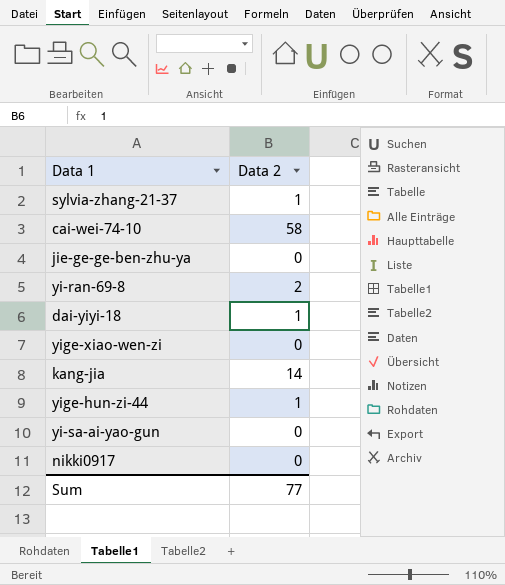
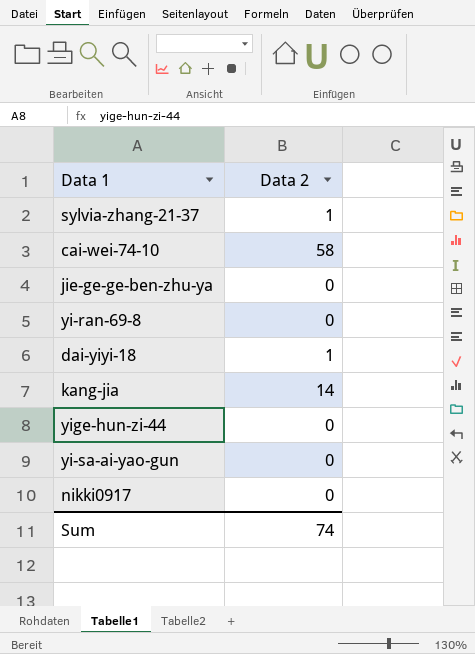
row yige-xiao-wen-zi: 0 -> none
yi-ran-69-8 | Data 2: 2 -> 0
yige-hun-zi-44 | Data 2: 1 -> 0
Sum | Data 2: 77 -> 74

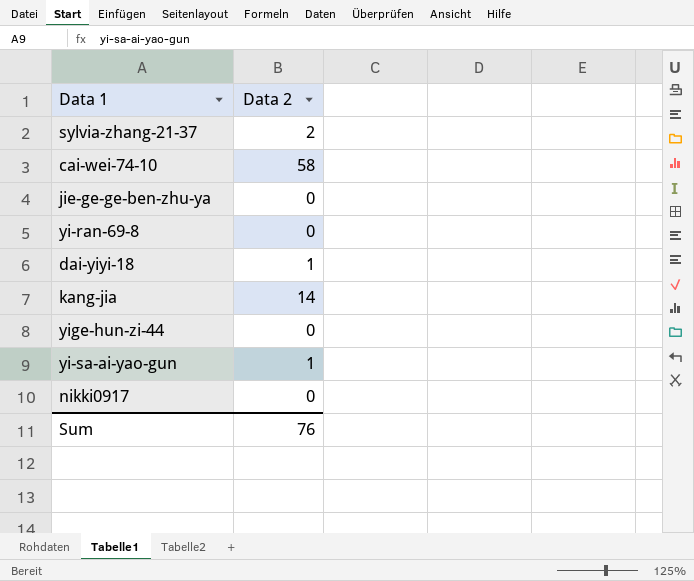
sylvia-zhang-21-37 | Data 2: 1 -> 2
yi-sa-ai-yao-gun | Data 2: 0 -> 1
Sum | Data 2: 74 -> 76

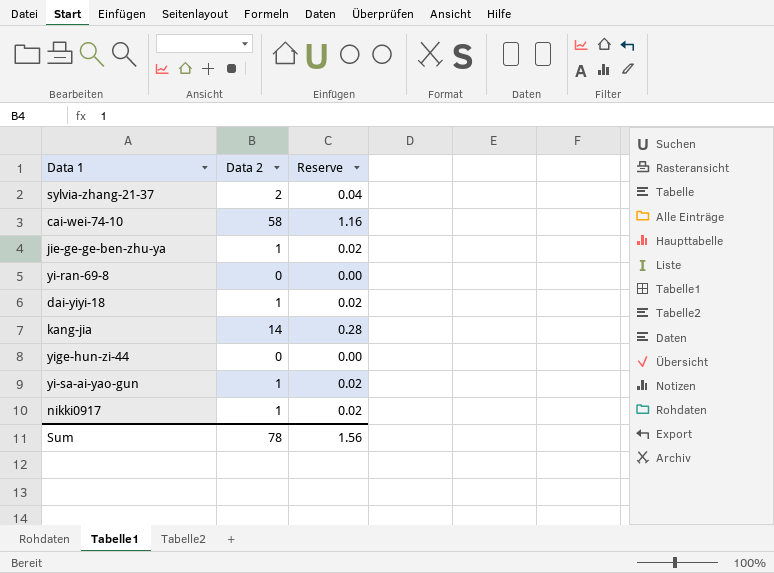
column Reserve | formula: none -> [Data 2] * 0.02
jie-ge-ge-ben-zhu-ya | Data 2: 0 -> 1
nikki0917 | Data 2: 0 -> 1
Sum | Data 2: 76 -> 78

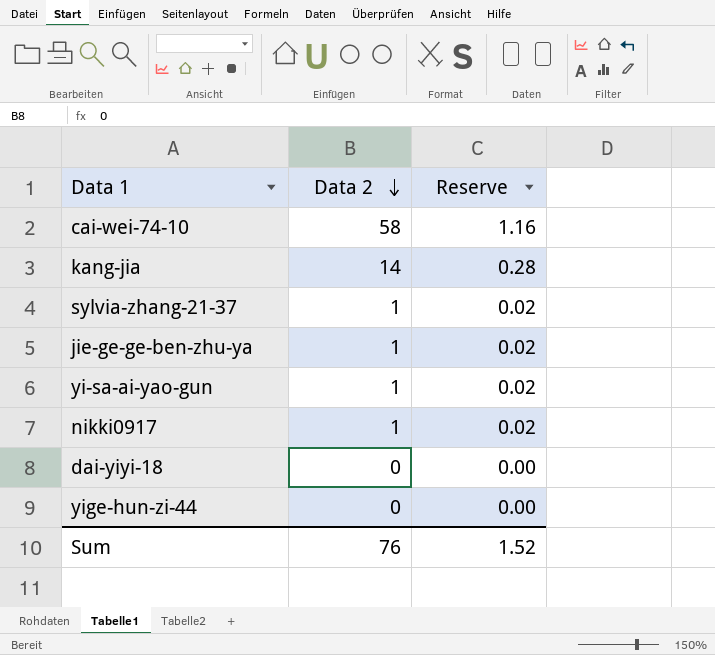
row order: none -> Data 2 descending
row yi-ran-69-8: 0 | 0.00 -> none
sylvia-zhang-21-37 | Data 2: 2 -> 1
sylvia-zhang-21-37 | Reserve: 0.04 -> 0.02
dai-yiyi-18 | Data 2: 1 -> 0
dai-yiyi-18 | Reserve: 0.02 -> 0.00
Sum | Data 2: 78 -> 76
Sum | Reserve: 1.56 -> 1.52

